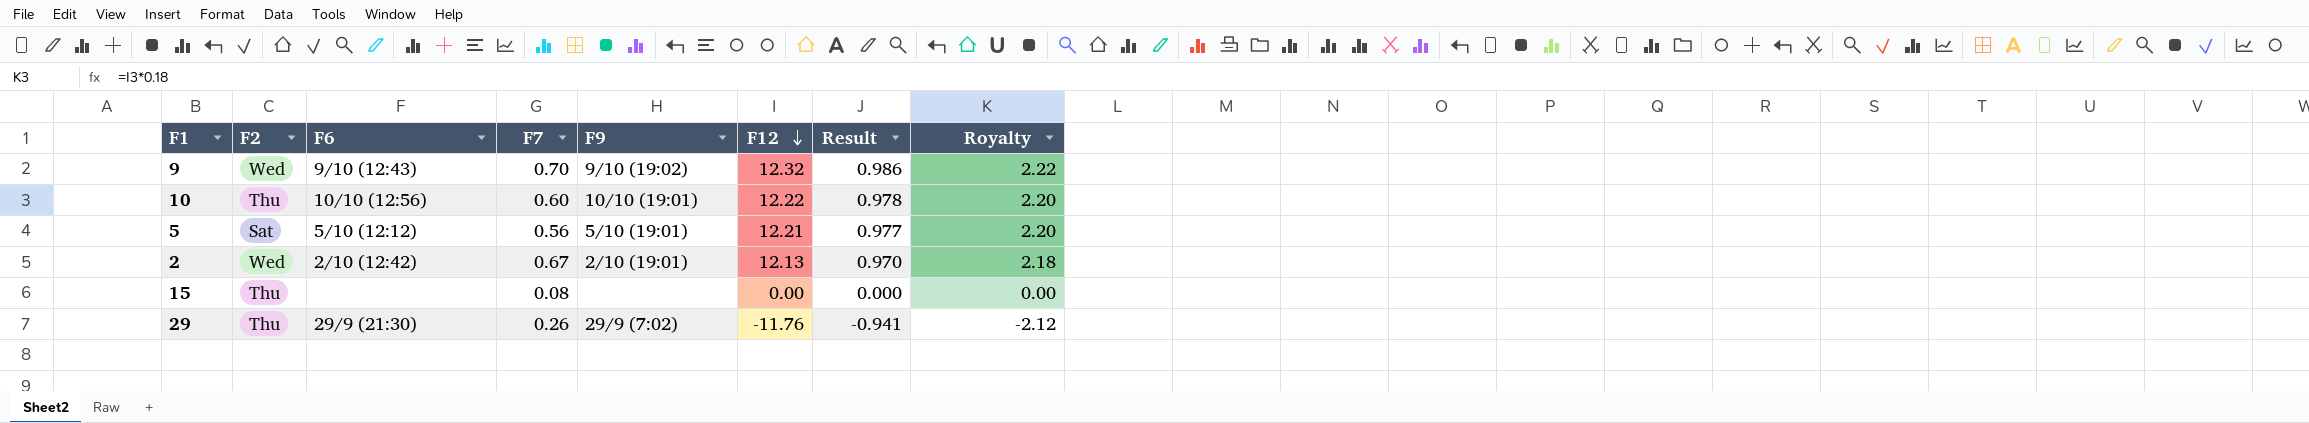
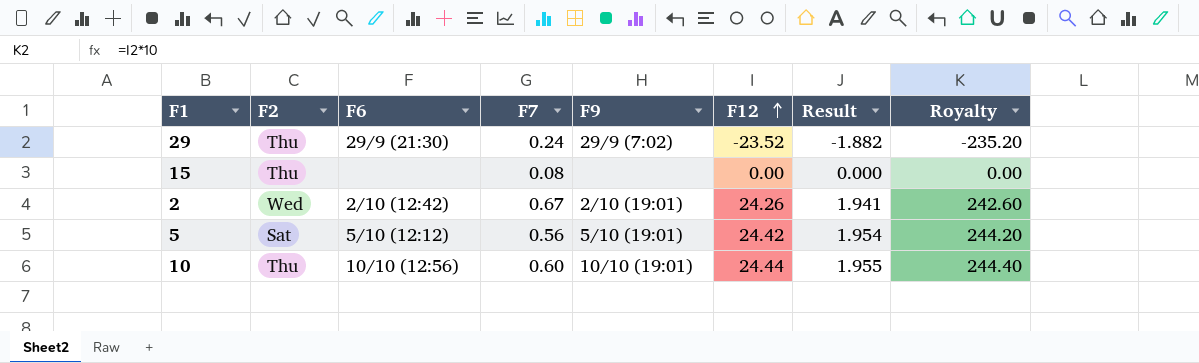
row order: F12 descending -> F12 ascending
column Royalty | formula: [F12] * 0.18 -> [F12] * 10
row 9: Wed | 9/10 (12:43) | 0.70 | 9/10 (19:02) | 12.32 | 0.986 | 2.22 -> none
29 | F7: 0.26 -> 0.24
29 | F12: -11.76 -> -23.52
29 | Result: -0.941 -> -1.882
2 | F12: 12.13 -> 24.26
2 | Result: 0.970 -> 1.941
5 | F12: 12.21 -> 24.42
5 | Result: 0.977 -> 1.954
10 | F12: 12.22 -> 24.44
10 | Result: 0.978 -> 1.955

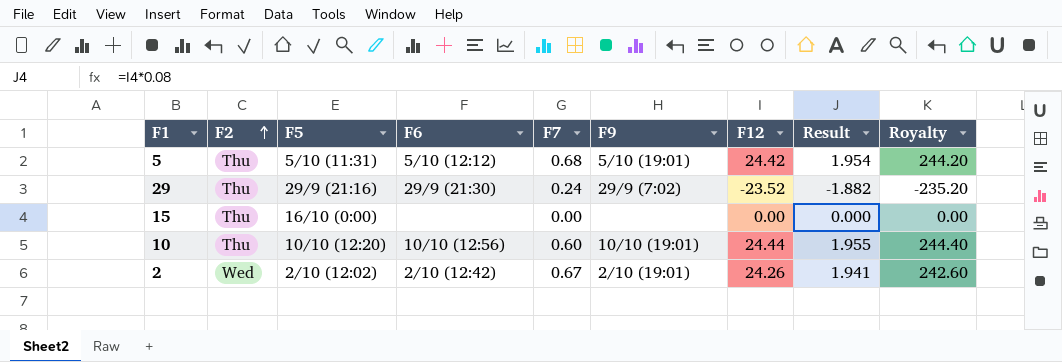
row order: F12 ascending -> F2 ascending
column F5 | position: none -> 3
5 | F2: Sat -> Thu
5 | F7: 0.56 -> 0.68
15 | F7: 0.08 -> 0.00

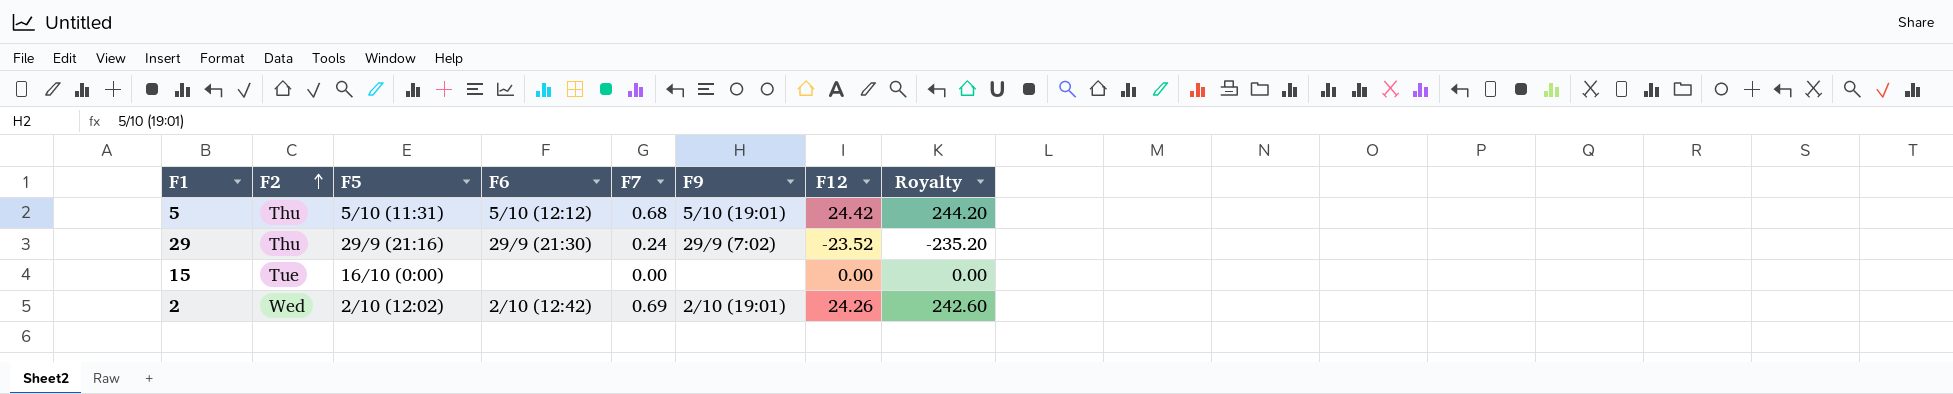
column Result | formula: [F12] * 0.08 -> none
row 10: Thu | 10/10 (12:20) | 10/10 (12:56) | 0.60 | 10/10 (19:01) | 24.44 | 1.955 | 244.40 -> none
15 | F2: Thu -> Tue
2 | F7: 0.67 -> 0.69

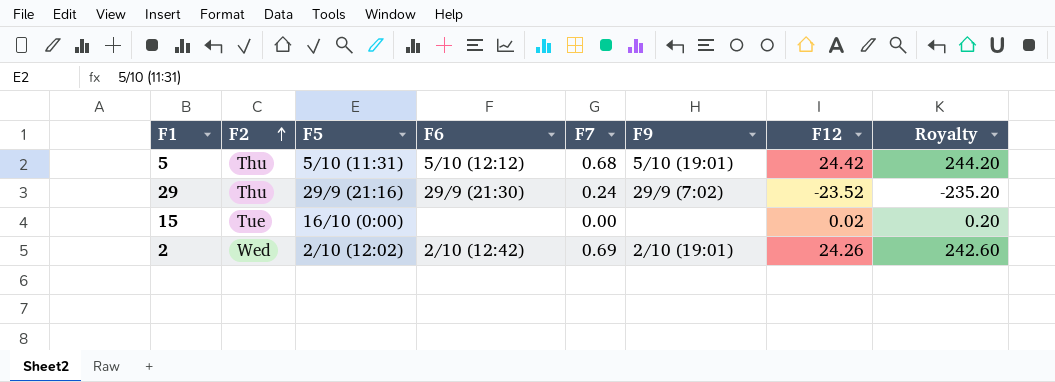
15 | F12: 0.00 -> 0.02
15 | Royalty: 0.00 -> 0.20

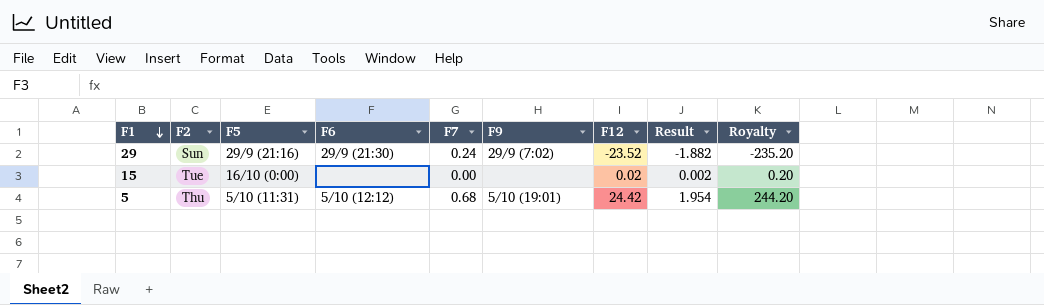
row order: F2 ascending -> F1 descending
column Result | formula: none -> [F12] * 0.08
row 2: Wed | 2/10 (12:02) | 2/10 (12:42) | 0.69 | 2/10 (19:01) | 24.26 | 242.60 -> none
29 | F2: Thu -> Sun

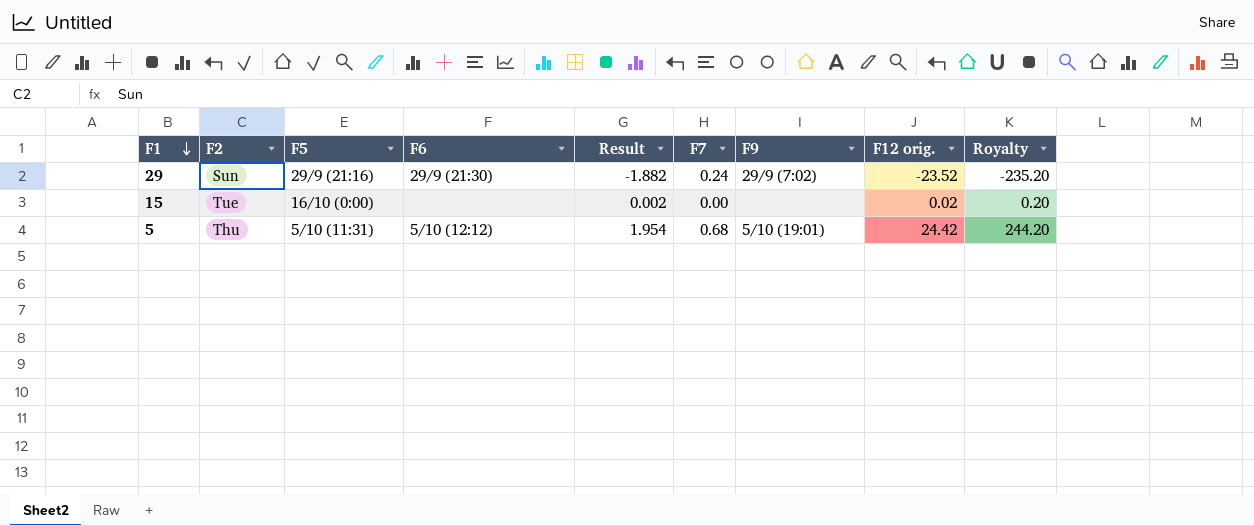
column Result | position: 8 -> 5
column name: F12 -> F12 orig.

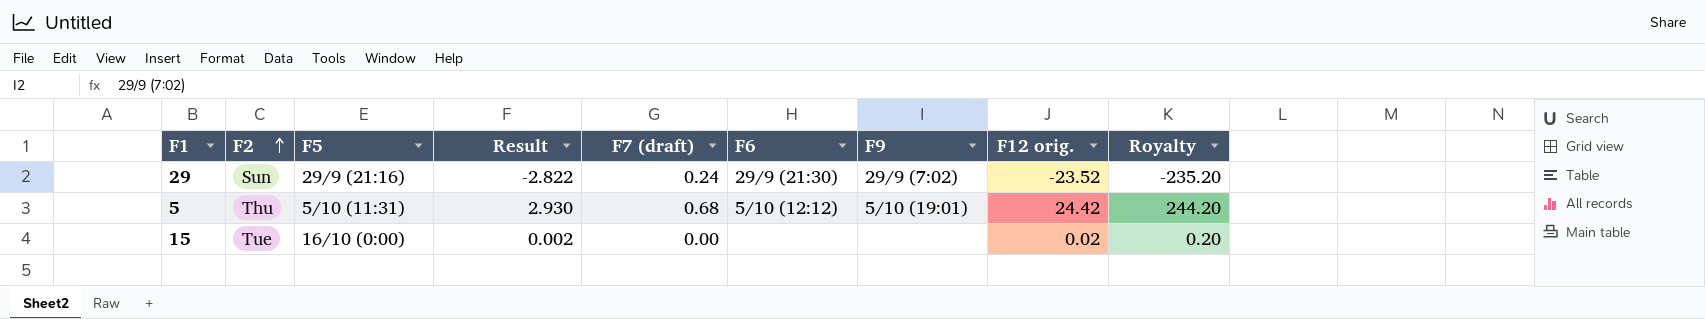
row order: F1 descending -> F2 ascending
column Result | formula: [F12 orig.] * 0.08 -> [F12 orig.] * 0.12
column name: F7 -> F7 (draft)
column F6 | position: 4 -> 6

